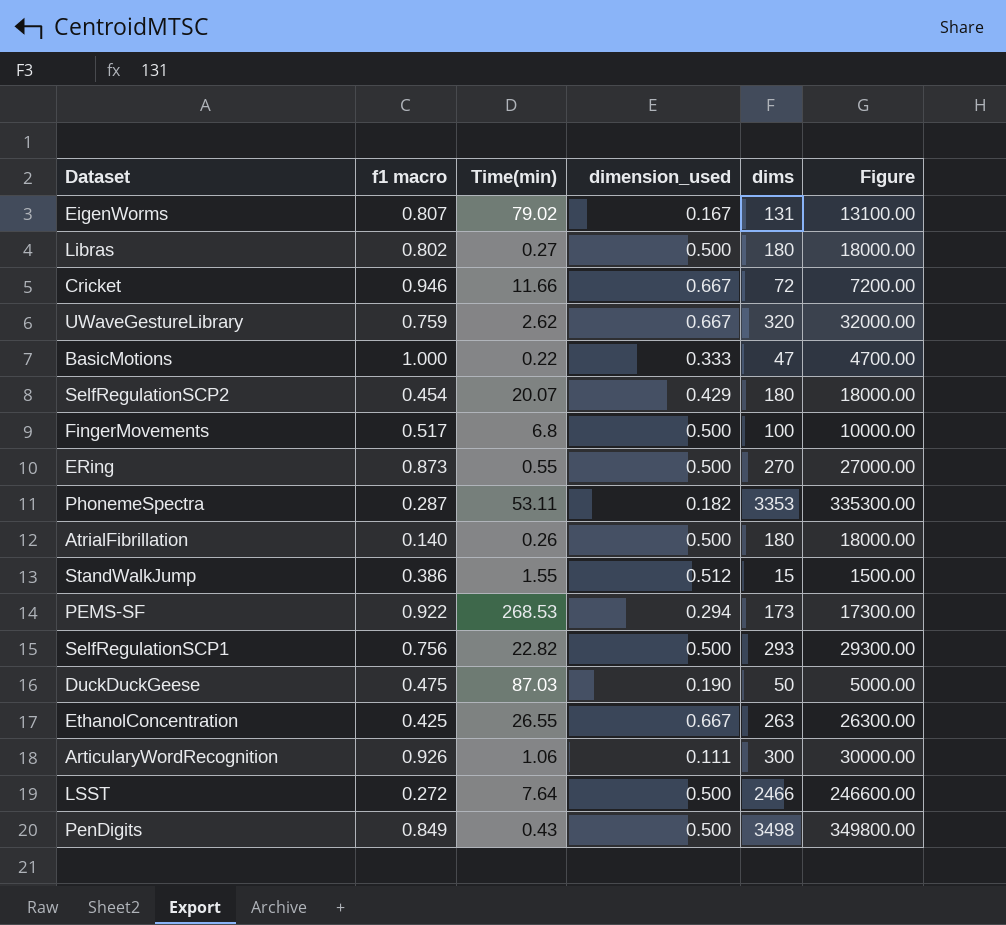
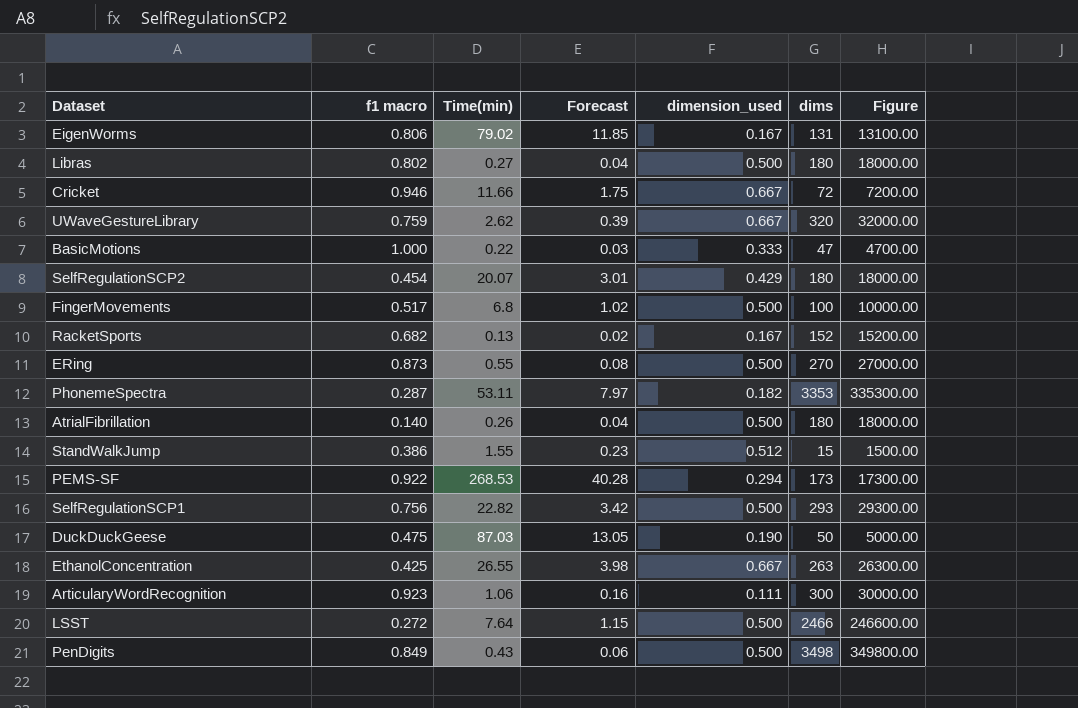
column Forecast | formula: none -> [Time(min)] * 0.15
EigenWorms | f1 macro: 0.807 -> 0.806
row RacketSports: none -> 0.682 | 0.13 | 0.02 | 0.167 | 152 | 15200.00
ArticularyWordRecognition | f1 macro: 0.926 -> 0.923

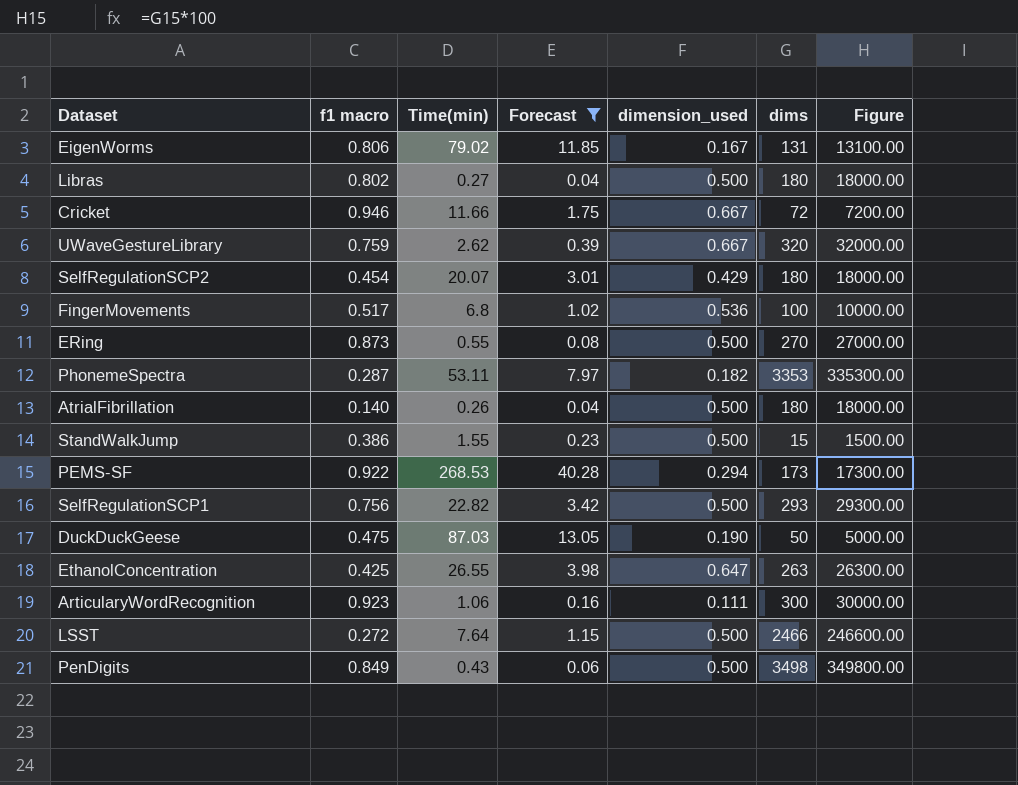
filter: none -> Forecast >= 0.04
FingerMovements | dimension_used: 0.500 -> 0.536
StandWalkJump | dimension_used: 0.512 -> 0.500
EthanolConcentration | dimension_used: 0.667 -> 0.647

